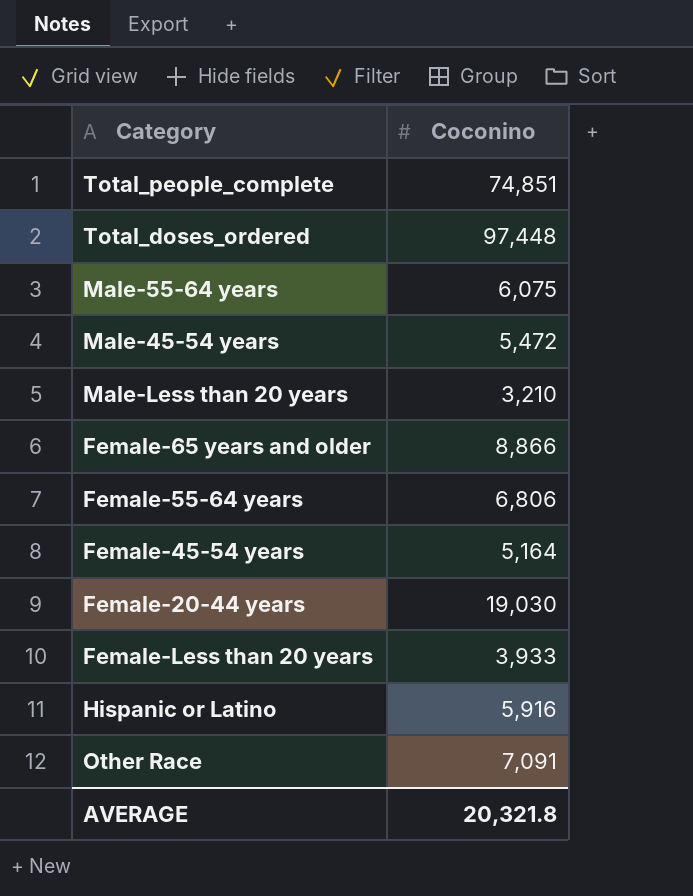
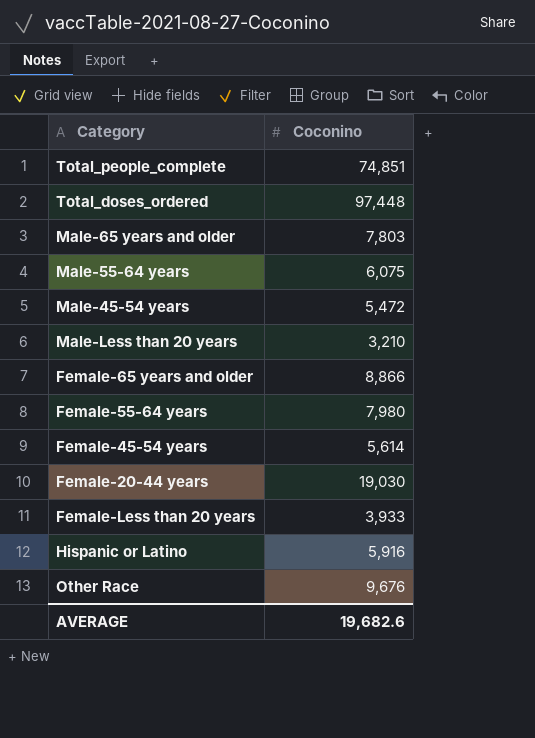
row Male-65 years and older: none -> 7,803
Female-55-64 years | Coconino: 6,806 -> 7,980
Female-45-54 years | Coconino: 5,164 -> 5,614
Other Race | Coconino: 7,091 -> 9,676
AVERAGE | Coconino: 20,321.8 -> 19,682.6

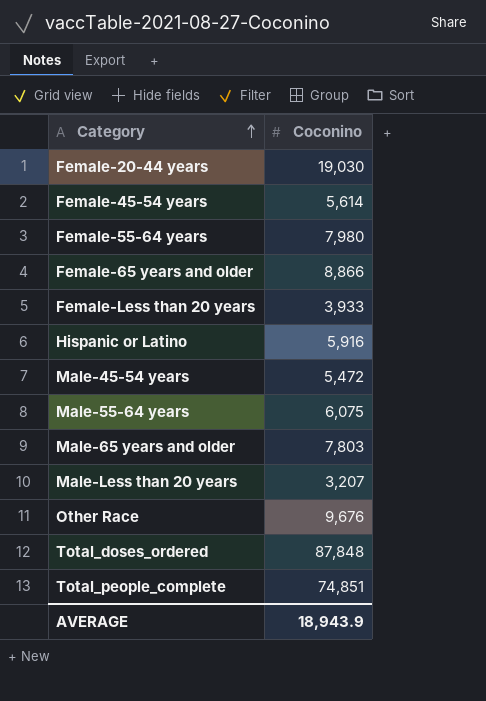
row order: none -> Category ascending
Male-Less than 20 years | Coconino: 3,210 -> 3,207
Total_doses_ordered | Coconino: 97,448 -> 87,848
AVERAGE | Coconino: 19,682.6 -> 18,943.9

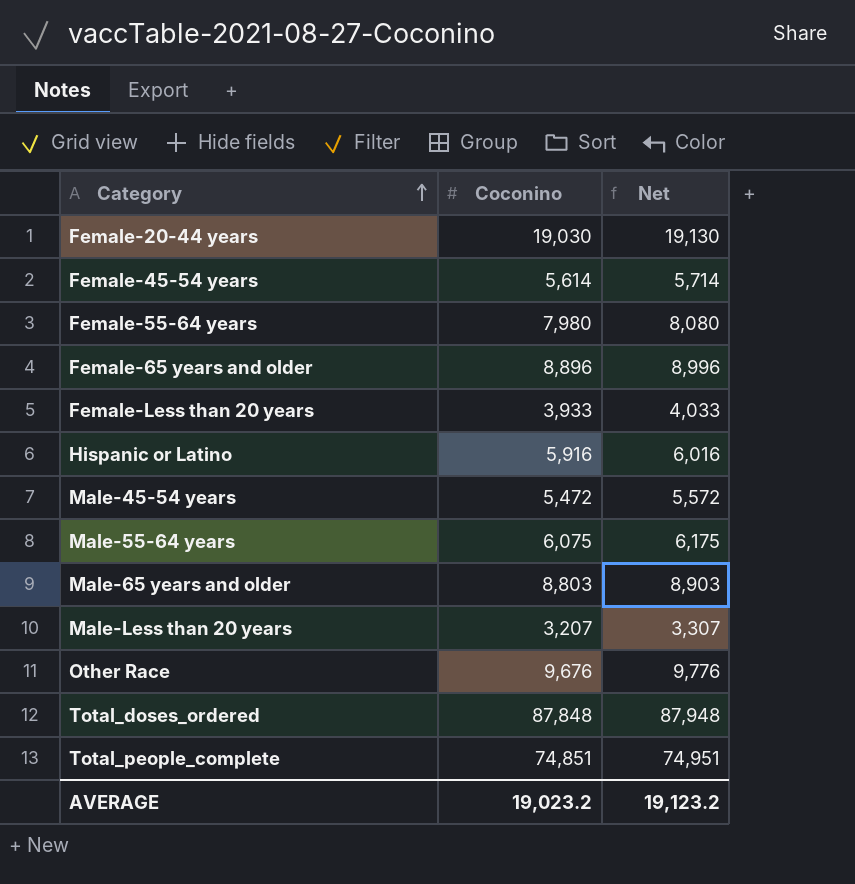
column Net | formula: none -> [Coconino] + 100
Female-65 years and older | Coconino: 8,866 -> 8,896
Male-65 years and older | Coconino: 7,803 -> 8,803
AVERAGE | Coconino: 18,943.9 -> 19,023.2

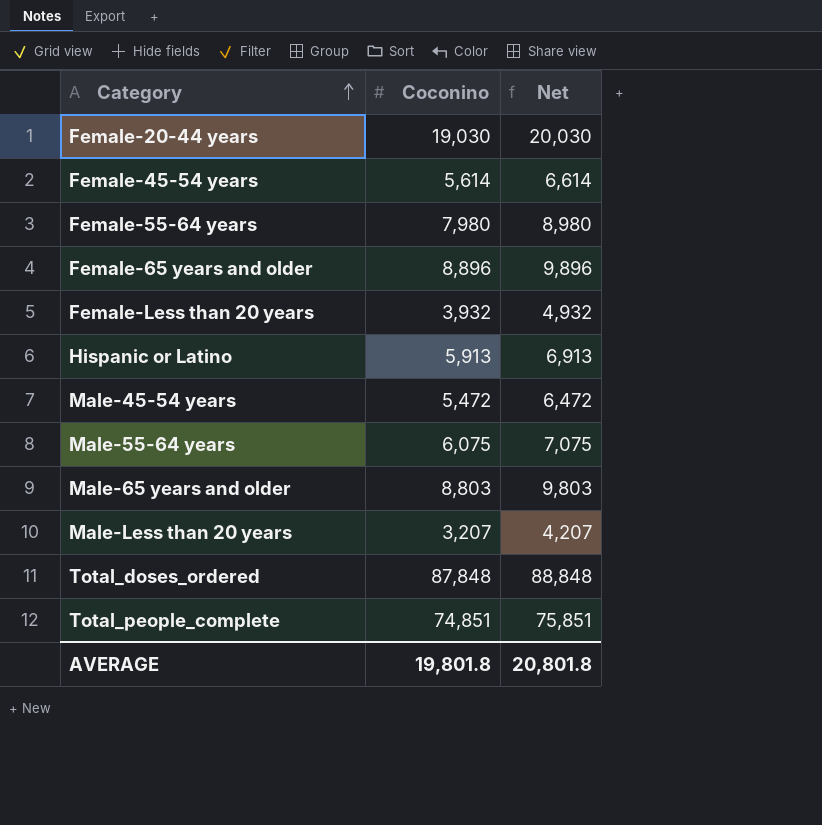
column Net | formula: [Coconino] + 100 -> [Coconino] + 1000
row Other Race: 9,676 | 9,776 -> none
Female-Less than 20 years | Coconino: 3,933 -> 3,932
Hispanic or Latino | Coconino: 5,916 -> 5,913
AVERAGE | Coconino: 19,023.2 -> 19,801.8
AVERAGE | Net: 19,123.2 -> 20,801.8

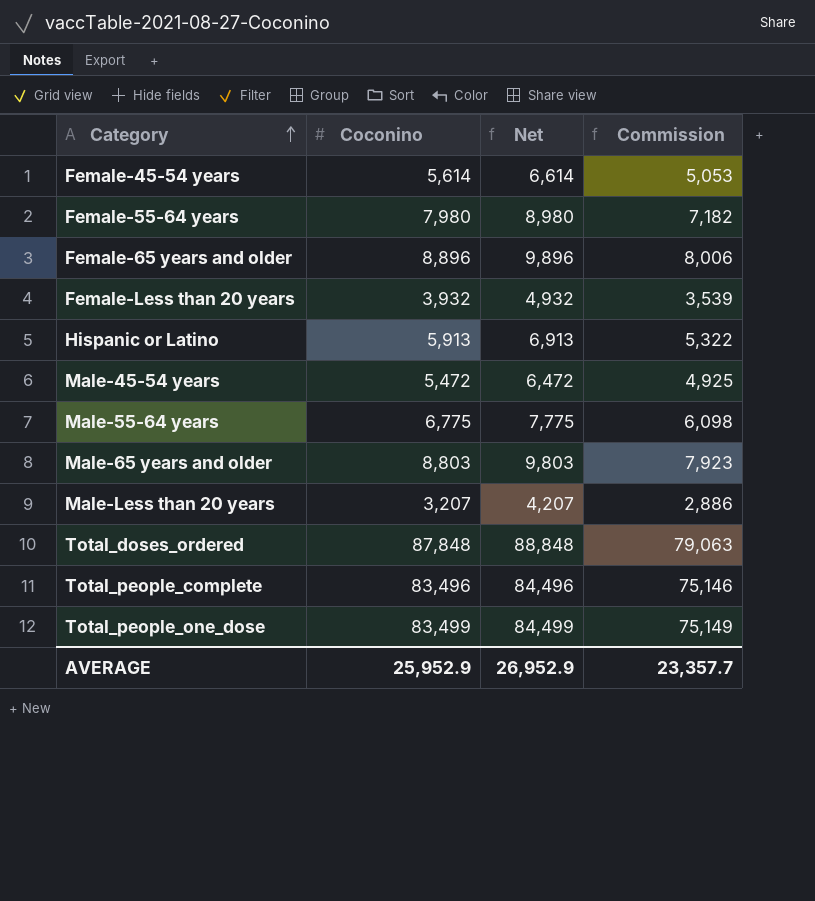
column Commission | formula: none -> [Coconino] * 0.9
row Female-20-44 years: 19,030 | 20,030 -> none
Male-55-64 years | Coconino: 6,075 -> 6,775
Male-55-64 years | Net: 7,075 -> 7,775
Total_people_complete | Coconino: 74,851 -> 83,496
Total_people_complete | Net: 75,851 -> 84,496
row Total_people_one_dose: none -> 83,499 | 84,499 | 75,149
AVERAGE | Coconino: 19,801.8 -> 25,952.9
AVERAGE | Net: 20,801.8 -> 26,952.9

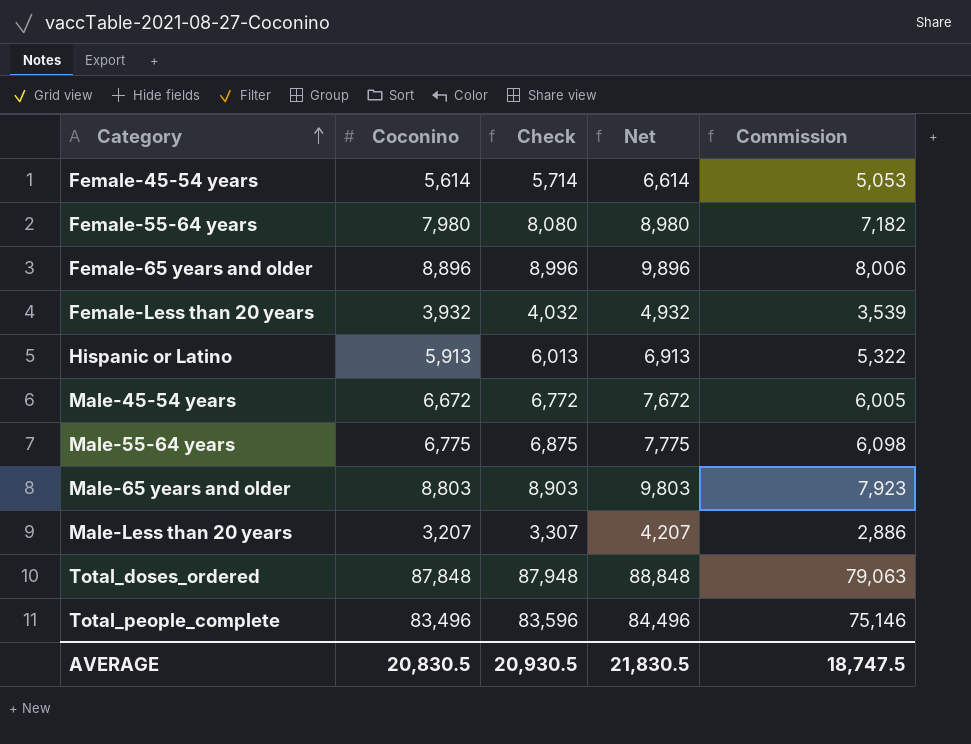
column Check | formula: none -> [Coconino] + 100
row Total_people_one_dose: 83,499 | 84,499 | 75,149 -> none
Male-45-54 years | Coconino: 5,472 -> 6,672
Male-45-54 years | Net: 6,472 -> 7,672
Male-45-54 years | Commission: 4,925 -> 6,005
AVERAGE | Coconino: 25,952.9 -> 20,830.5
AVERAGE | Net: 26,952.9 -> 21,830.5
AVERAGE | Commission: 23,357.7 -> 18,747.5

